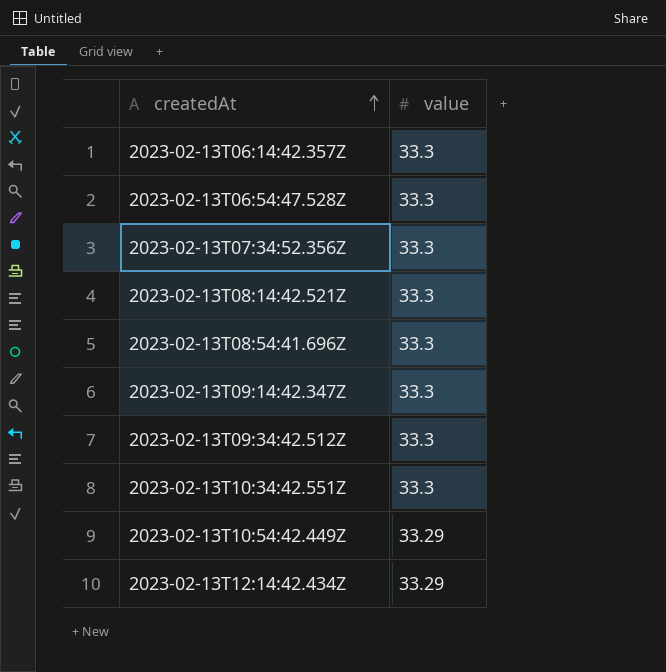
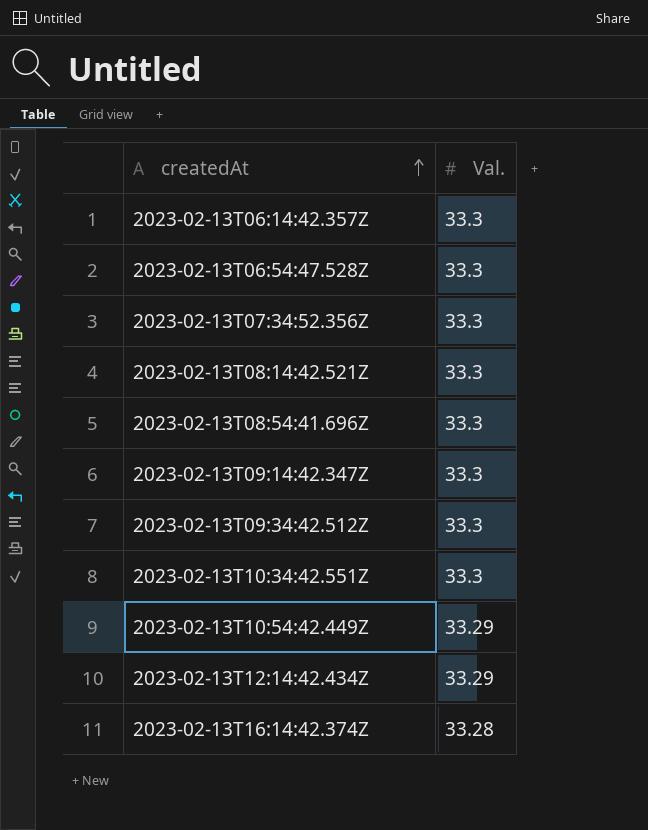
column name: value -> Val.
row 2023-02-13T16:14:42.374Z: none -> 33.28

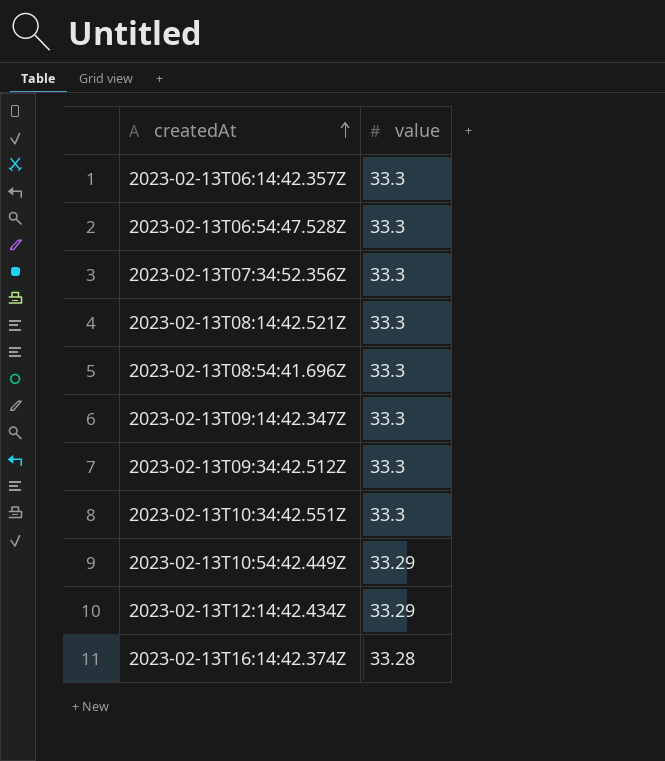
column name: Val. -> value

